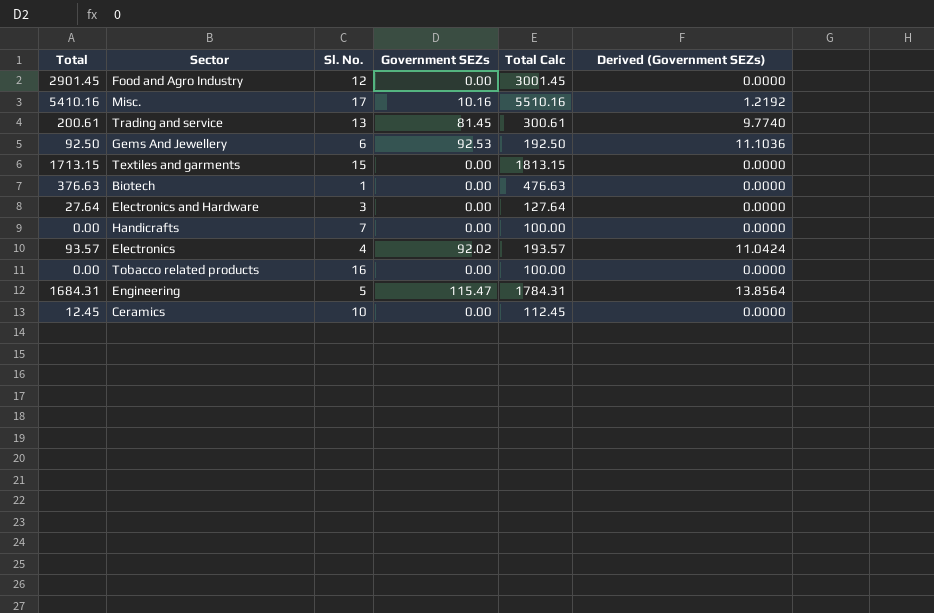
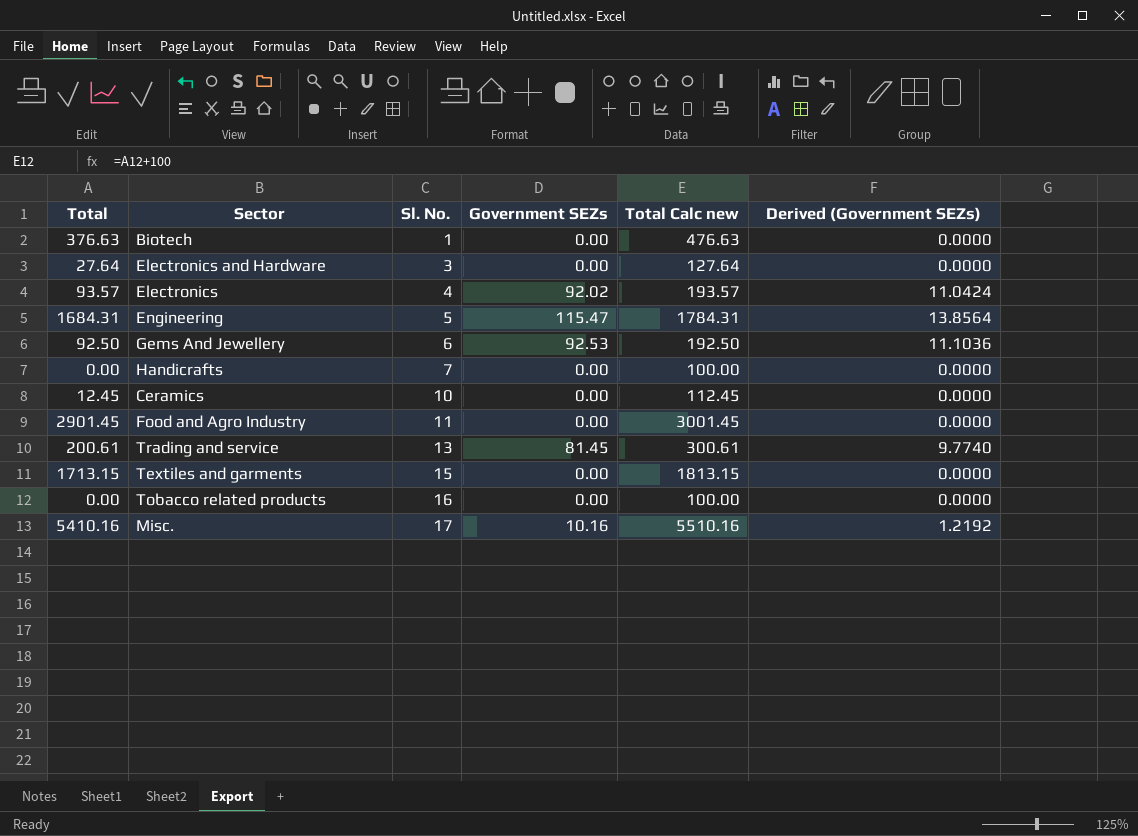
row order: none -> Sl. No. ascending
column name: Total Calc -> Total Calc new
Food and Agro Industry | Sl. No.: 12 -> 11

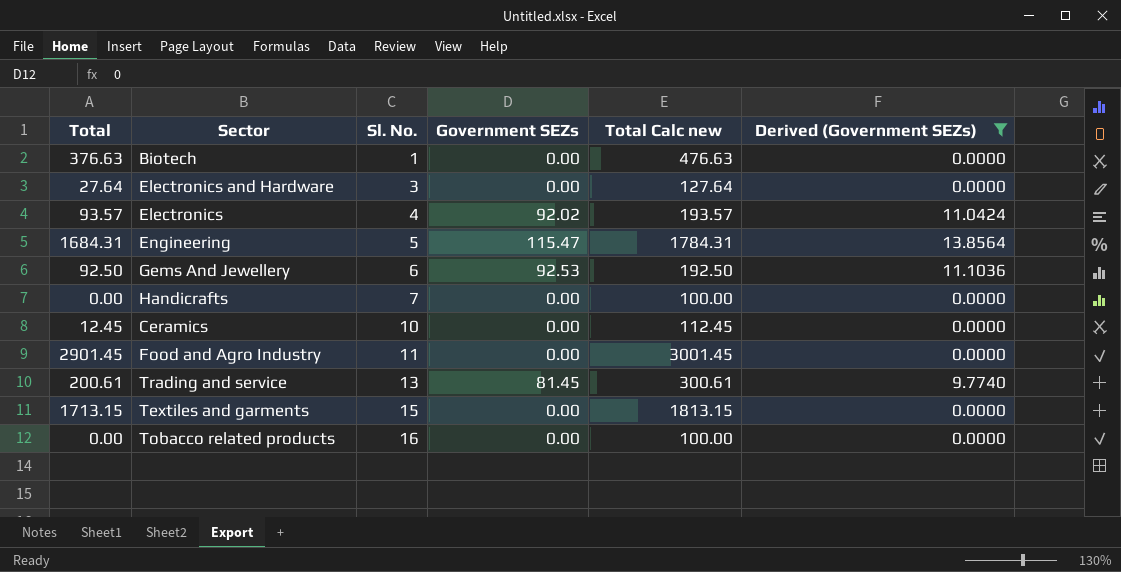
filter: none -> Derived (Government SEZs) != 1.2192

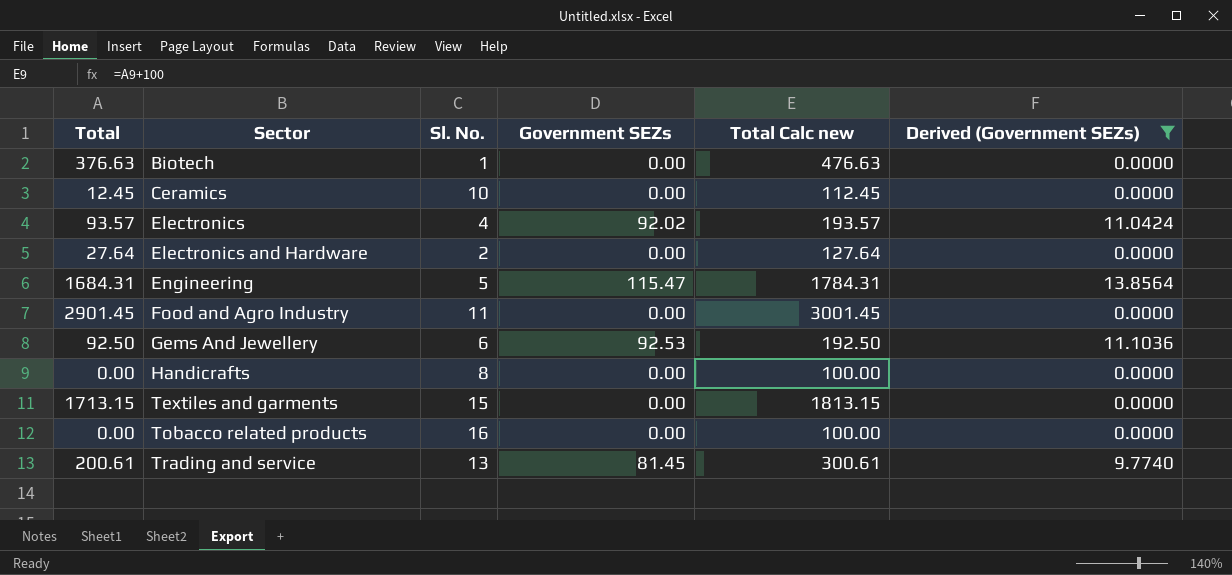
row order: Sl. No. ascending -> Sector ascending
Electronics and Hardware | Sl. No.: 3 -> 2
Handicrafts | Sl. No.: 7 -> 8

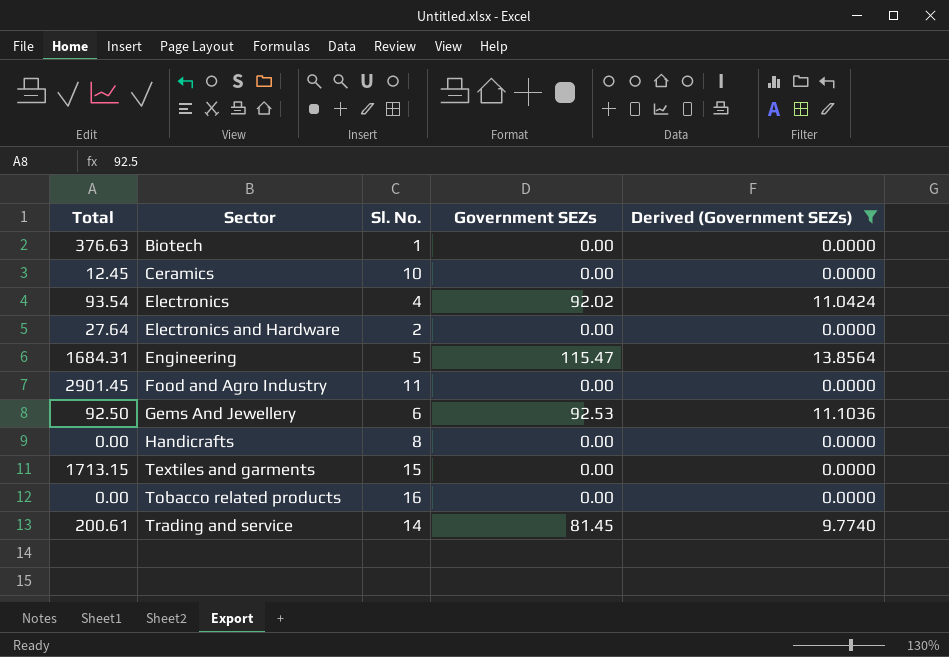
column Total Calc new | formula: [Total] + 100 -> none
Electronics | Total: 93.57 -> 93.54
Trading and service | Sl. No.: 13 -> 14

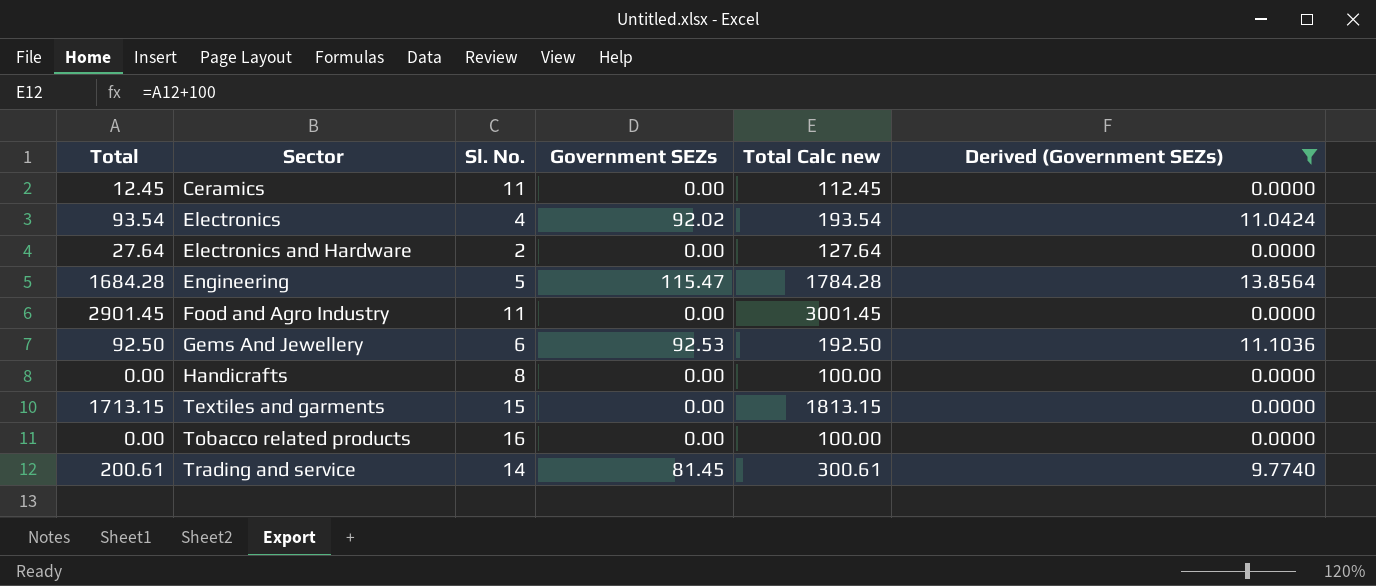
column Total Calc new | formula: none -> [Total] + 100
row Biotech: 376.63 | 1 | 0.00 | 0.0000 -> none
Ceramics | Sl. No.: 10 -> 11
Engineering | Total: 1684.31 -> 1684.28

